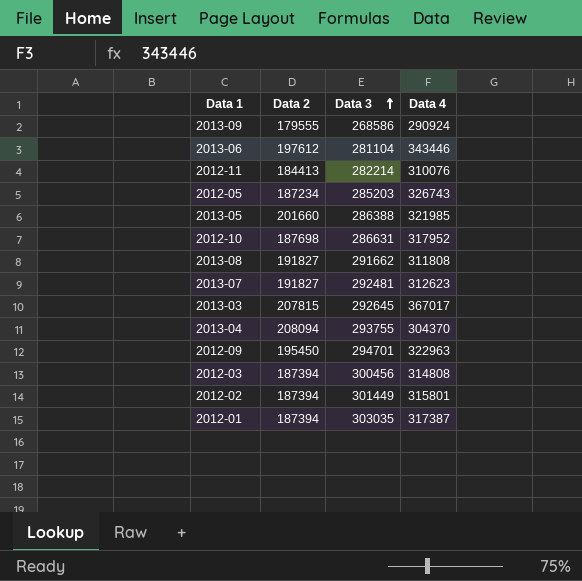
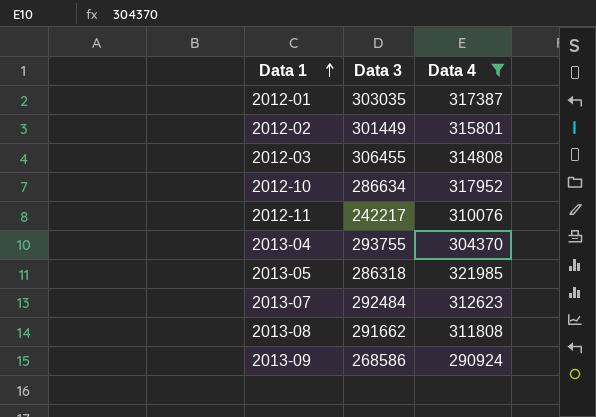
filter: none -> Data 4 <= 321985
row order: Data 3 ascending -> Data 1 ascending
column Data 2 | position: 2 -> none
2012-03 | Data 3: 300456 -> 306455
2012-10 | Data 3: 286631 -> 286634
2012-11 | Data 3: 282214 -> 242217
2013-05 | Data 3: 286388 -> 286318
2013-07 | Data 3: 292481 -> 292484

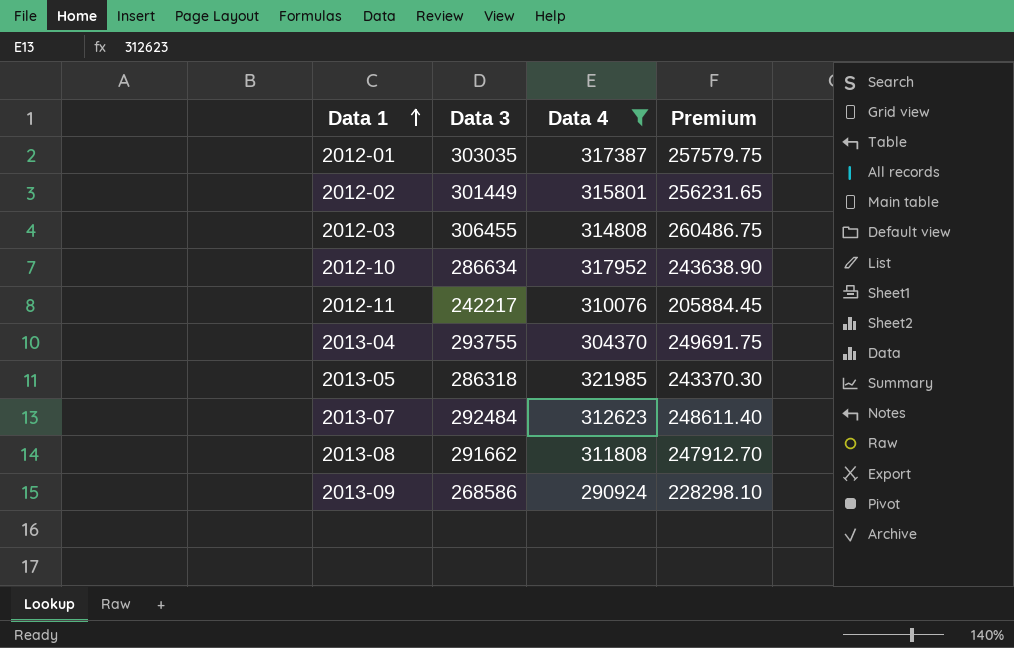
column Premium | formula: none -> [Data 3] * 0.85

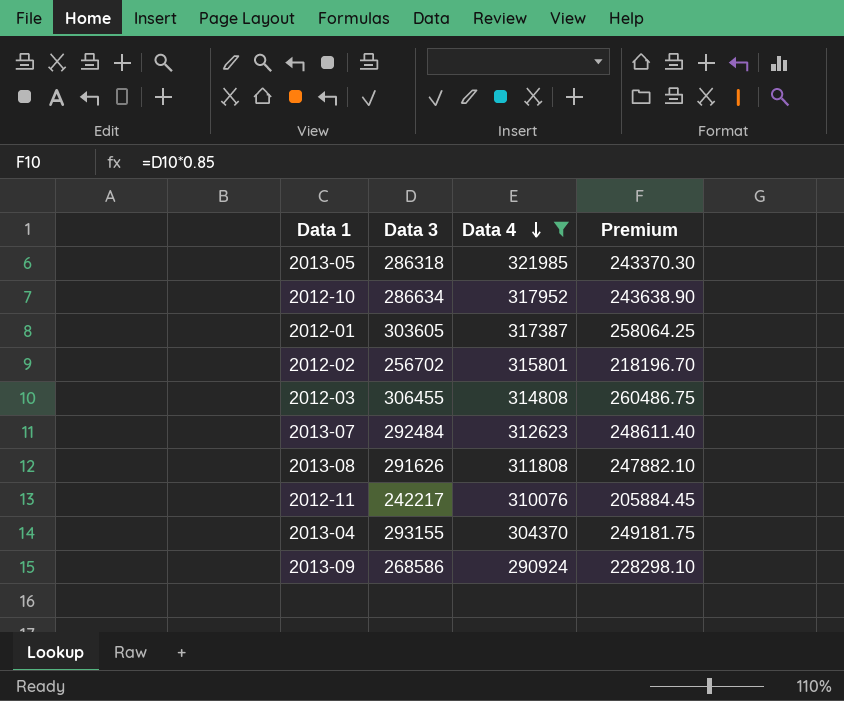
row order: Data 1 ascending -> Data 4 descending
2012-01 | Data 3: 303035 -> 303605
2012-01 | Premium: 257579.75 -> 258064.25
2012-02 | Data 3: 301449 -> 256702
2012-02 | Premium: 256231.65 -> 218196.70
2013-08 | Data 3: 291662 -> 291626
2013-08 | Premium: 247912.70 -> 247882.10
2013-04 | Data 3: 293755 -> 293155
2013-04 | Premium: 249691.75 -> 249181.75

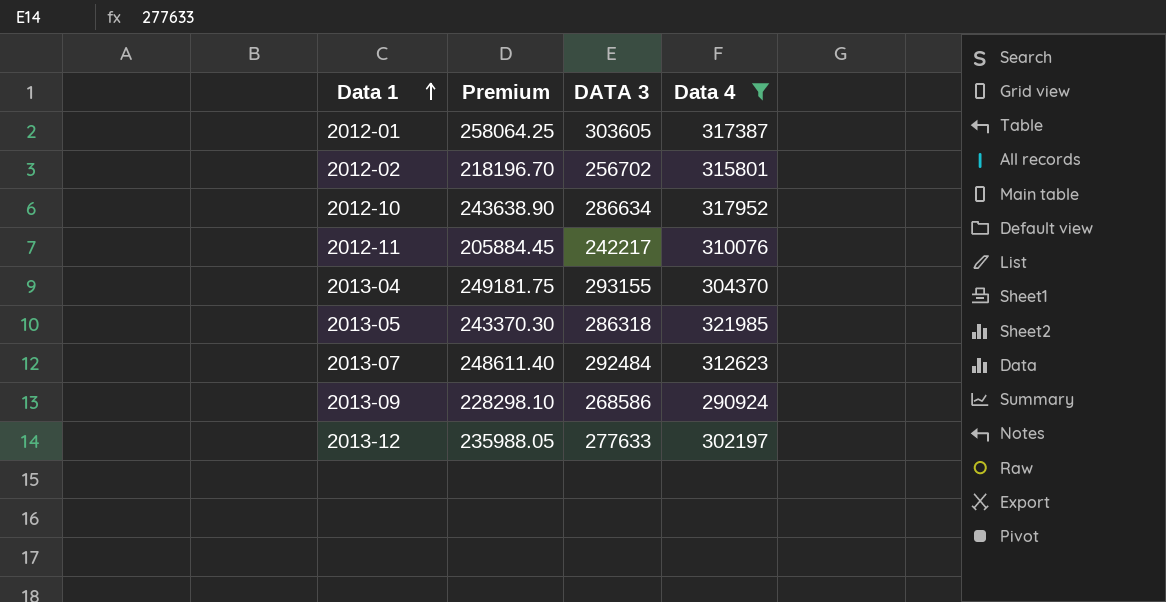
row order: Data 4 descending -> Data 1 ascending
column Premium | position: 4 -> 2
column name: Data 3 -> DATA 3
row 2012-03: 306455 | 314808 | 260486.75 -> none
row 2013-08: 291626 | 311808 | 247882.10 -> none
row 2013-12: none -> 235988.05 | 277633 | 302197

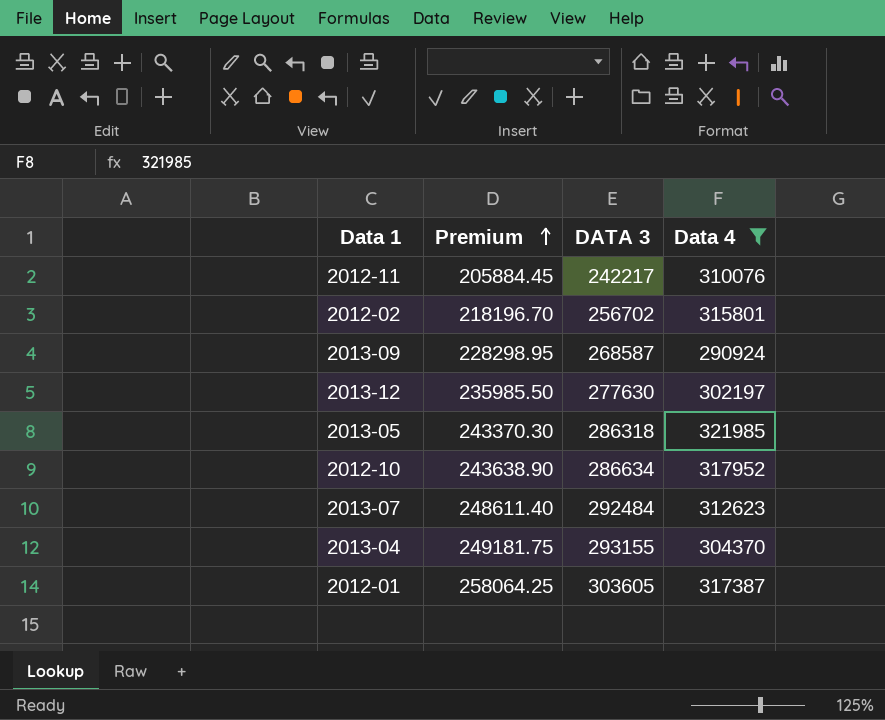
row order: Data 1 ascending -> Premium ascending
2013-09 | Premium: 228298.10 -> 228298.95
2013-09 | DATA 3: 268586 -> 268587
2013-12 | Premium: 235988.05 -> 235985.50
2013-12 | DATA 3: 277633 -> 277630

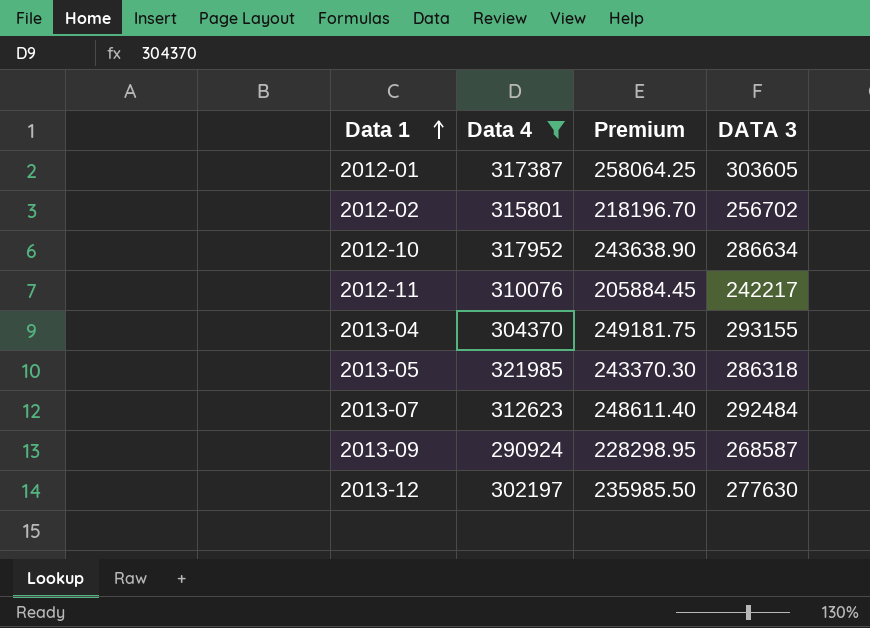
row order: Premium ascending -> Data 1 ascending
column Data 4 | position: 4 -> 2

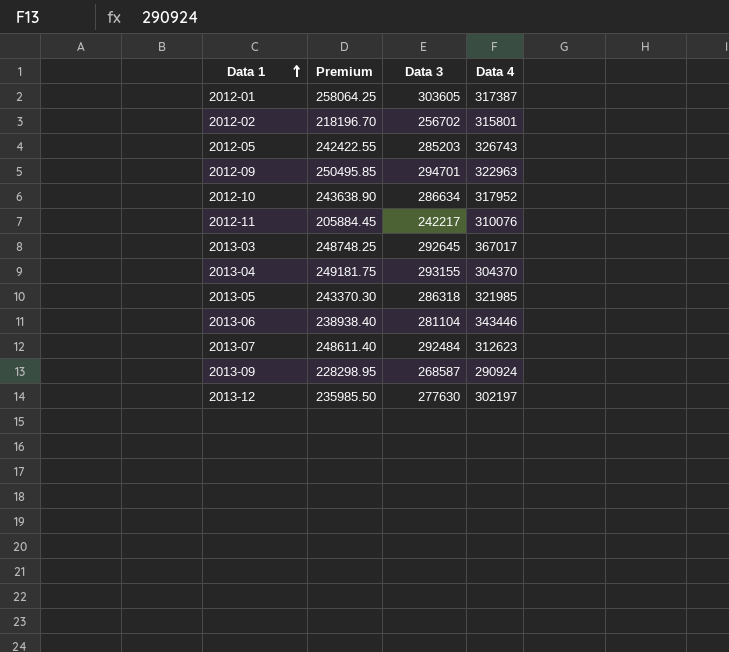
filter: Data 4 <= 321985 -> none
column name: DATA 3 -> Data 3
column Data 4 | position: 2 -> 4

